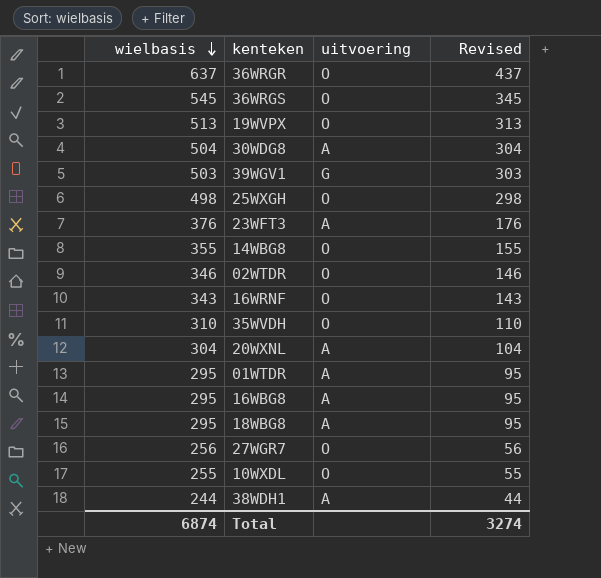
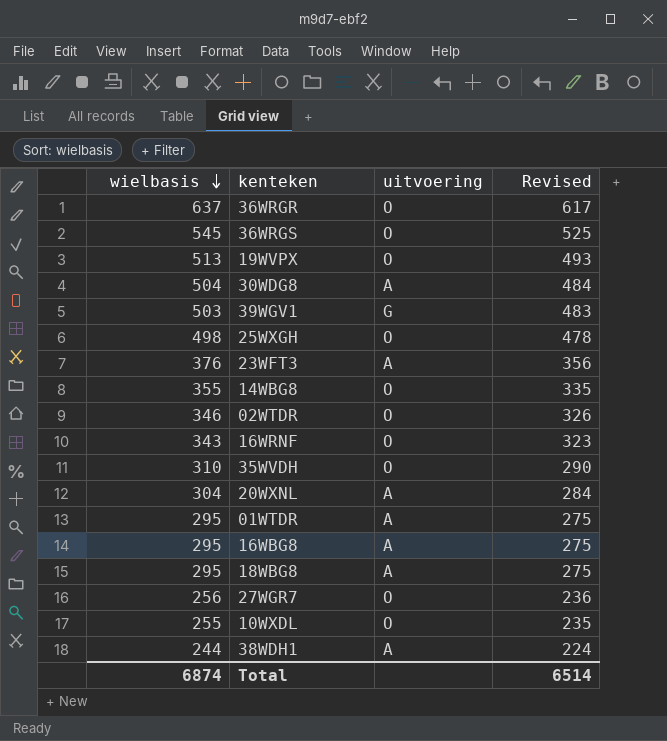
column Revised | formula: [wielbasis] - 200 -> [wielbasis] - 20
Total | Revised: 3274 -> 6514

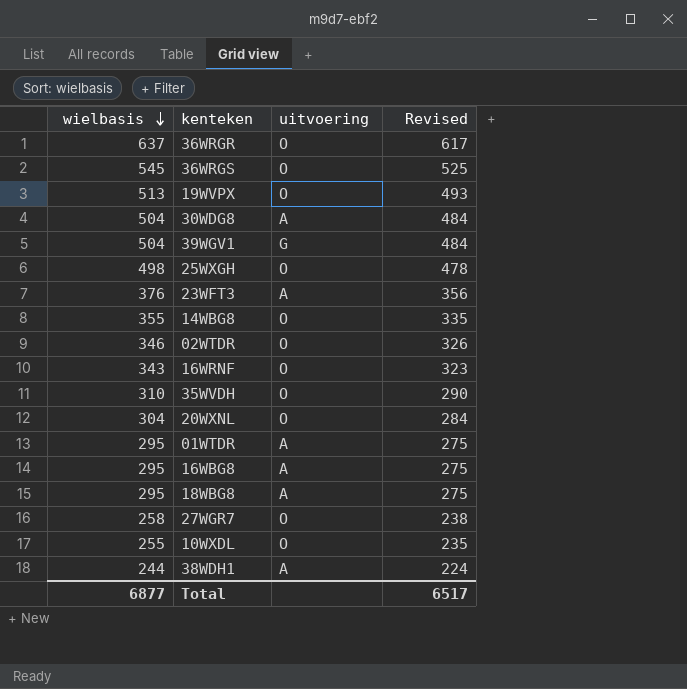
39WGV1 | wielbasis: 503 -> 504
39WGV1 | Revised: 483 -> 484
20WXNL | uitvoering: A -> O
27WGR7 | wielbasis: 256 -> 258
27WGR7 | Revised: 236 -> 238
Total | wielbasis: 6874 -> 6877
Total | Revised: 6514 -> 6517

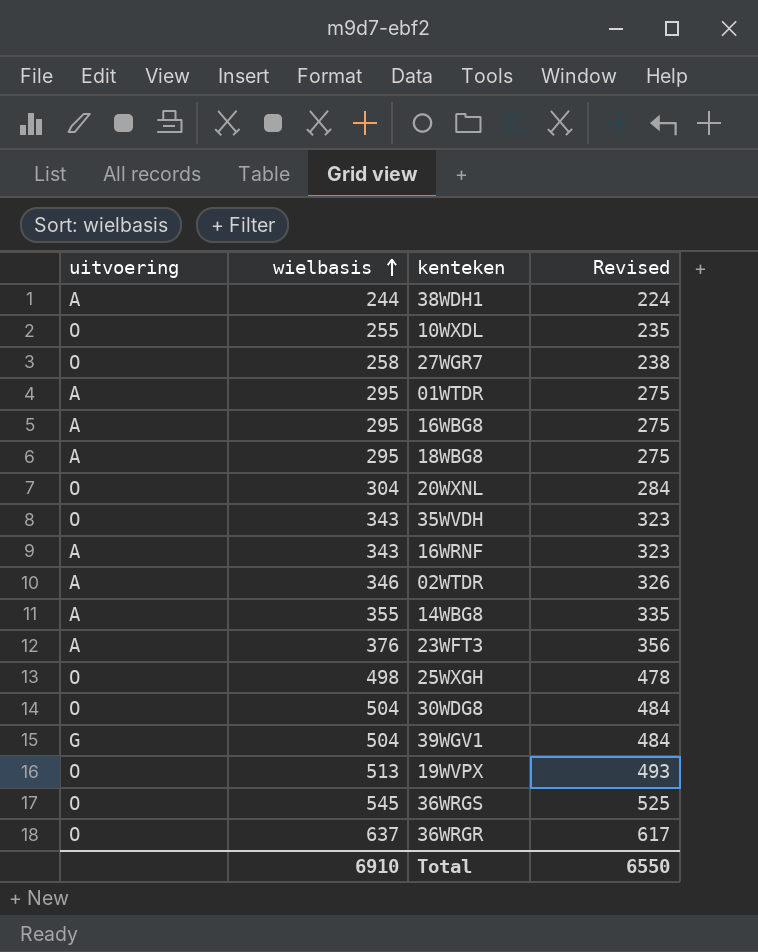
row order: wielbasis descending -> wielbasis ascending
column uitvoering | position: 3 -> 1
35WVDH | wielbasis: 310 -> 343
35WVDH | Revised: 290 -> 323
16WRNF | uitvoering: O -> A
02WTDR | uitvoering: O -> A
14WBG8 | uitvoering: O -> A
30WDG8 | uitvoering: A -> O
Total | wielbasis: 6877 -> 6910
Total | Revised: 6517 -> 6550

